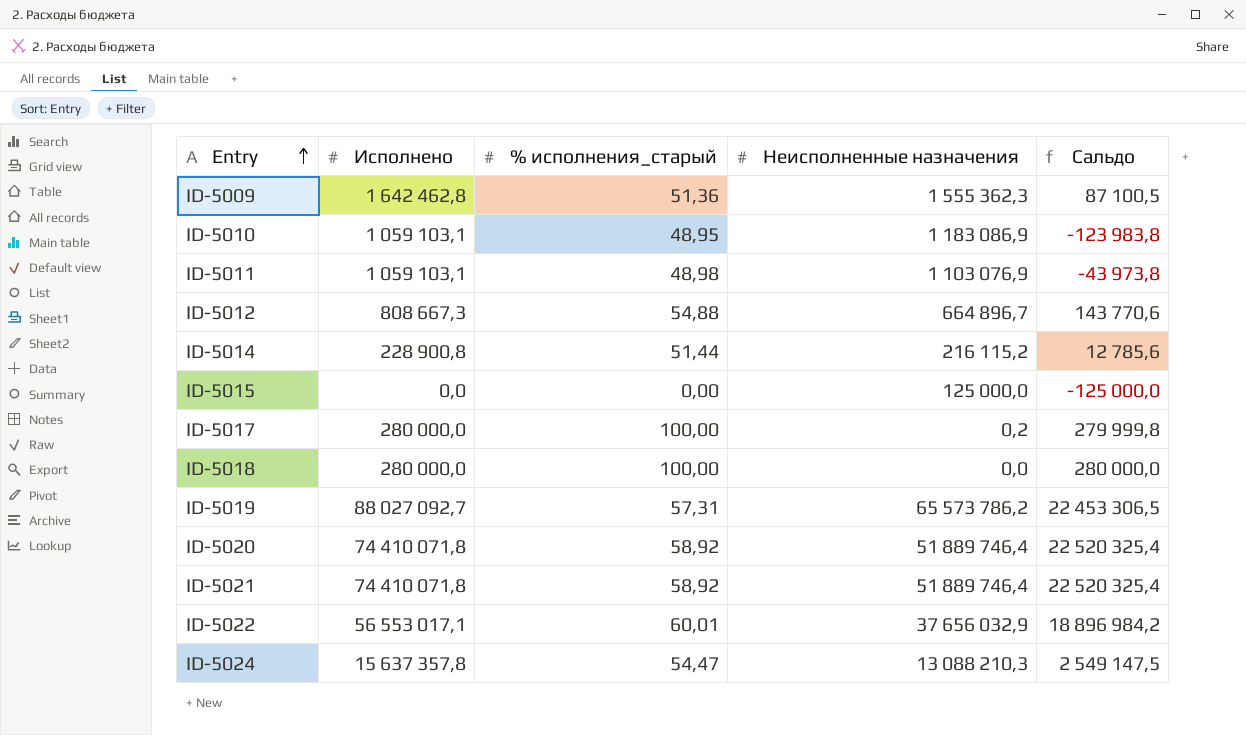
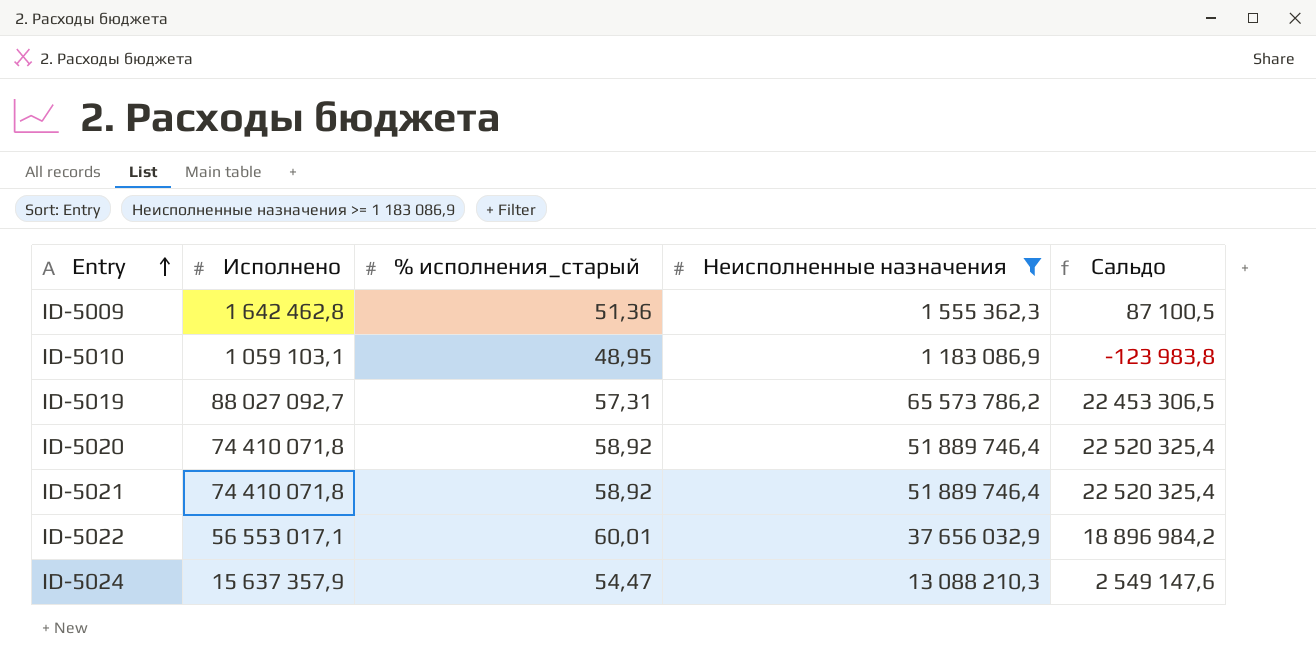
filter: none -> Неисполненные назначения >= 1 183 086,9
ID-5024 | Исполнено: 15 637 357,8 -> 15 637 357,9
ID-5024 | Сальдо: 2 549 147,5 -> 2 549 147,6

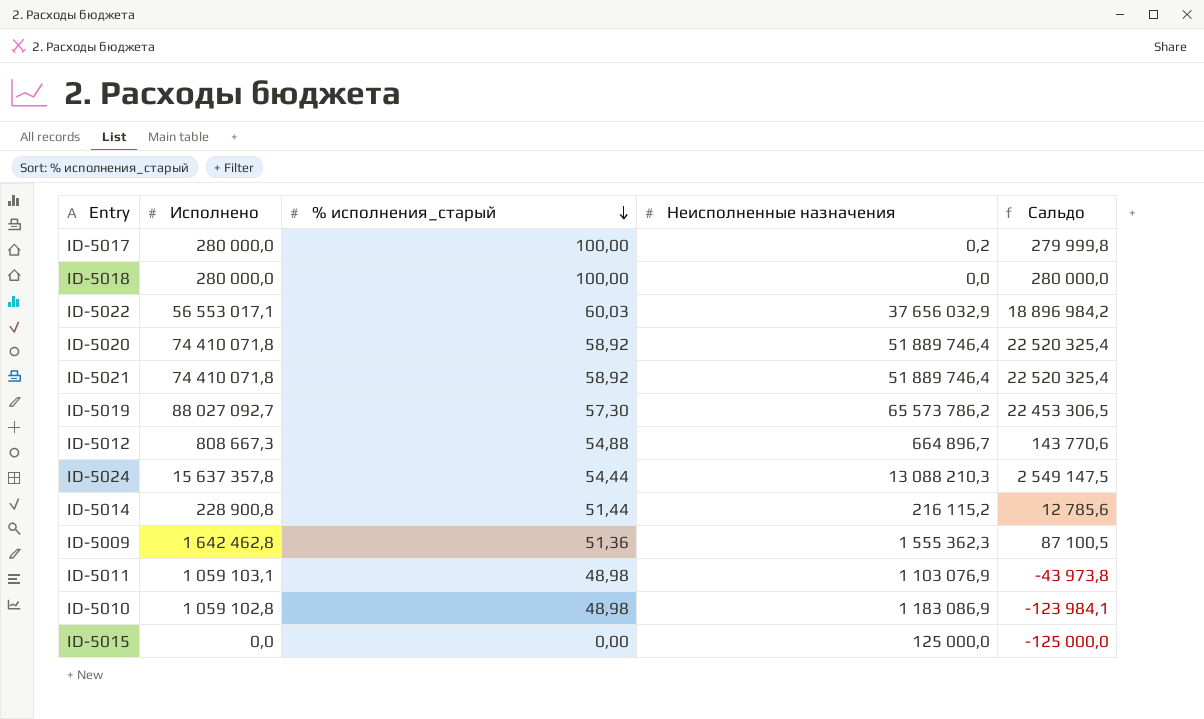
filter: Неисполненные назначения >= 1 183 086,9 -> none
row order: Entry ascending -> % исполнения_старый descending
ID-5022 | % исполнения_старый: 60,01 -> 60,03
ID-5019 | % исполнения_старый: 57,31 -> 57,30
ID-5024 | Исполнено: 15 637 357,9 -> 15 637 357,8
ID-5024 | % исполнения_старый: 54,47 -> 54,44
ID-5024 | Сальдо: 2 549 147,6 -> 2 549 147,5
ID-5010 | Исполнено: 1 059 103,1 -> 1 059 102,8
ID-5010 | % исполнения_старый: 48,95 -> 48,98
ID-5010 | Сальдо: -123 983,8 -> -123 984,1

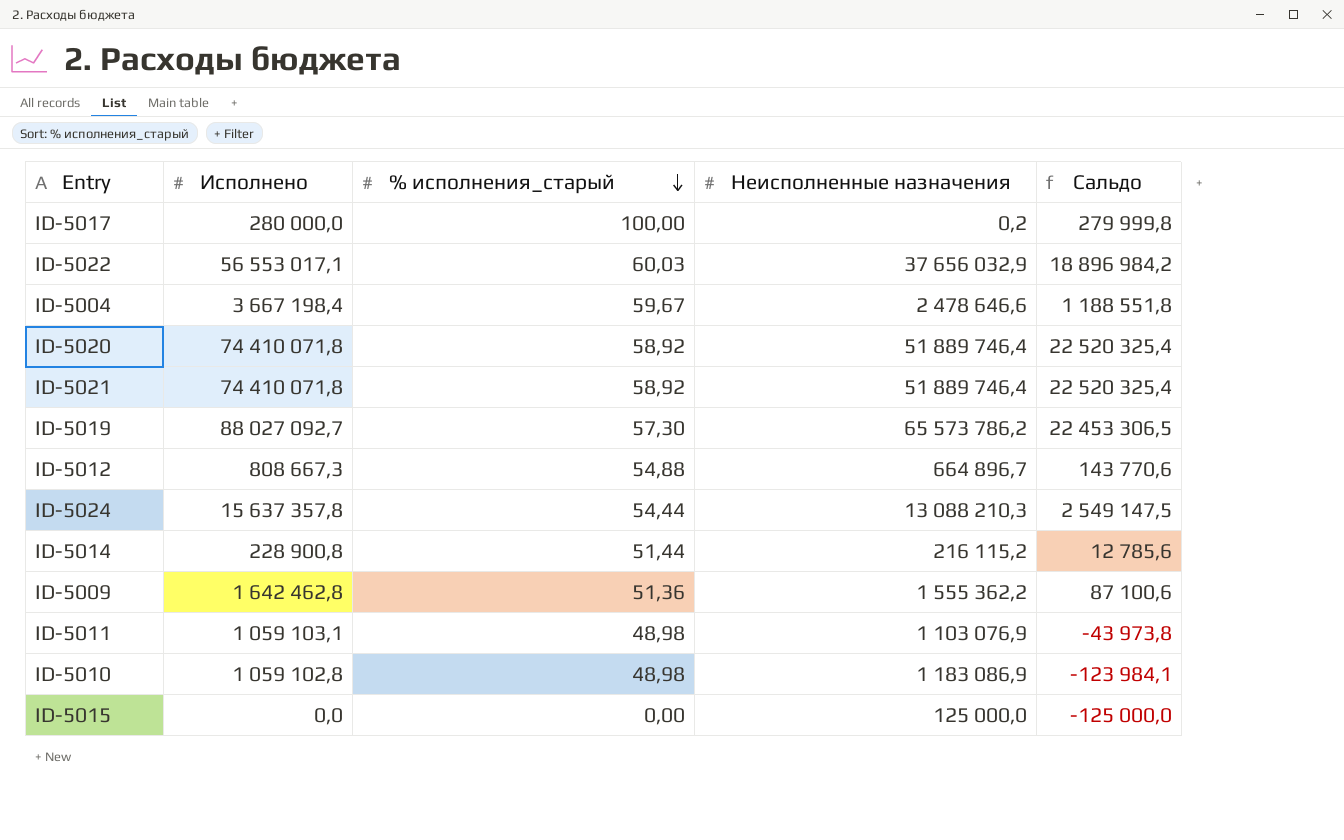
row ID-5018: 280 000,0 | 100,00 | 0,0 | 280 000,0 -> none
row ID-5004: none -> 3 667 198,4 | 59,67 | 2 478 646,6 | 1 188 551,8
ID-5009 | Неисполненные назначения: 1 555 362,3 -> 1 555 362,2
ID-5009 | Сальдо: 87 100,5 -> 87 100,6

